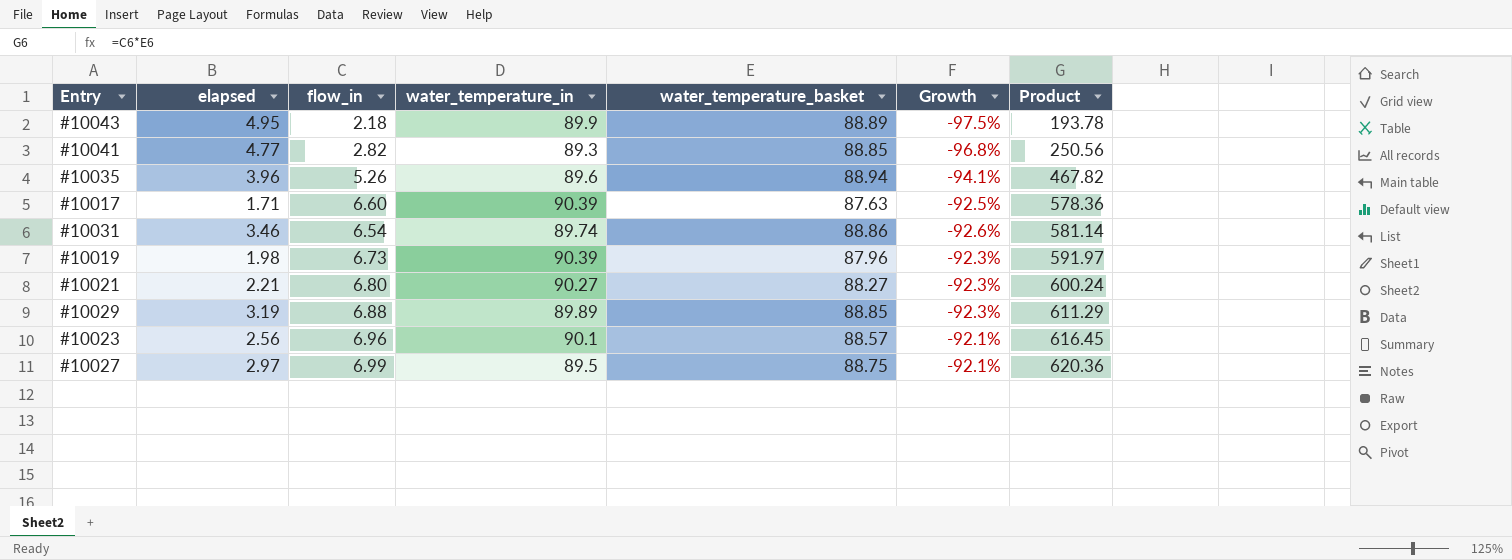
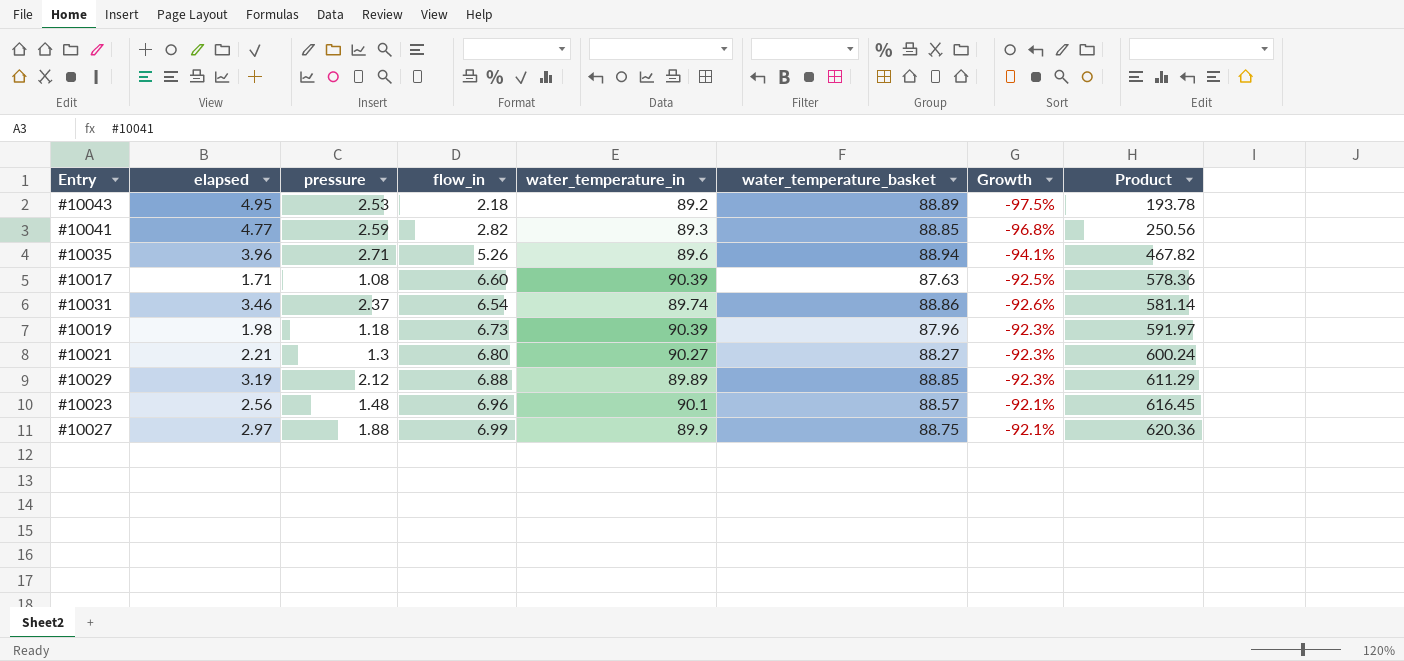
column pressure | position: none -> 3
#10043 | water_temperature_in: 89.9 -> 89.2
#10027 | water_temperature_in: 89.5 -> 89.9

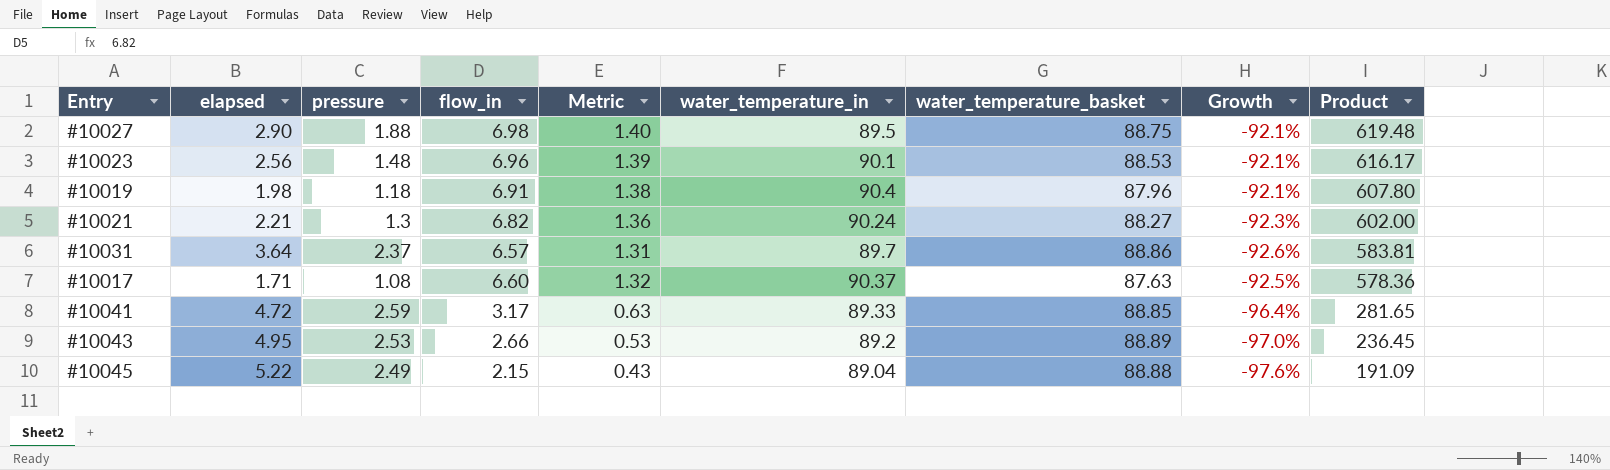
row order: Product ascending -> Product descending
column Metric | formula: none -> [flow_in] * 0.2
row #10035: 3.96 | 2.71 | 5.26 | 89.6 | 88.94 | -94.1% | 467.82 -> none
row #10029: 3.19 | 2.12 | 6.88 | 89.89 | 88.85 | -92.3% | 611.29 -> none
#10027 | elapsed: 2.97 -> 2.90
#10027 | flow_in: 6.99 -> 6.98
#10027 | water_temperature_in: 89.9 -> 89.5
#10027 | Product: 620.36 -> 619.48
#10023 | water_temperature_basket: 88.57 -> 88.53
#10023 | Product: 616.45 -> 616.17
#10019 | flow_in: 6.73 -> 6.91
#10019 | water_temperature_in: 90.39 -> 90.4
#10019 | Growth: -92.3% -> -92.1%
#10019 | Product: 591.97 -> 607.80
#10021 | flow_in: 6.80 -> 6.82
#10021 | water_temperature_in: 90.27 -> 90.24
#10021 | Product: 600.24 -> 602.00
#10031 | elapsed: 3.46 -> 3.64
#10031 | flow_in: 6.54 -> 6.57
#10031 | water_temperature_in: 89.74 -> 89.7
#10031 | Product: 581.14 -> 583.81
#10017 | water_temperature_in: 90.39 -> 90.37
#10041 | elapsed: 4.77 -> 4.72
#10041 | flow_in: 2.82 -> 3.17
#10041 | water_temperature_in: 89.3 -> 89.33
#10041 | Growth: -96.8% -> -96.4%
#10041 | Product: 250.56 -> 281.65
#10043 | flow_in: 2.18 -> 2.66
#10043 | Growth: -97.5% -> -97.0%
#10043 | Product: 193.78 -> 236.45
row #10045: none -> 5.22 | 2.49 | 2.15 | 0.43 | 89.04 | 88.88 | -97.6% | 191.09

